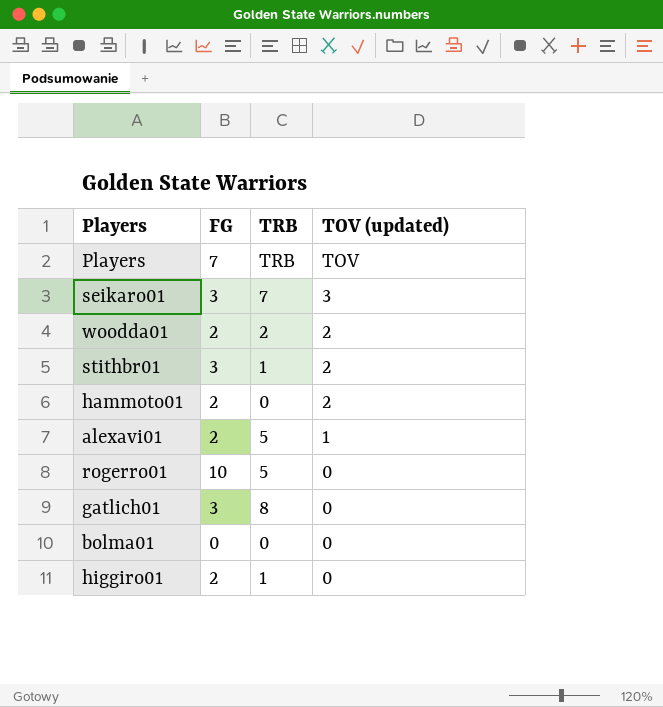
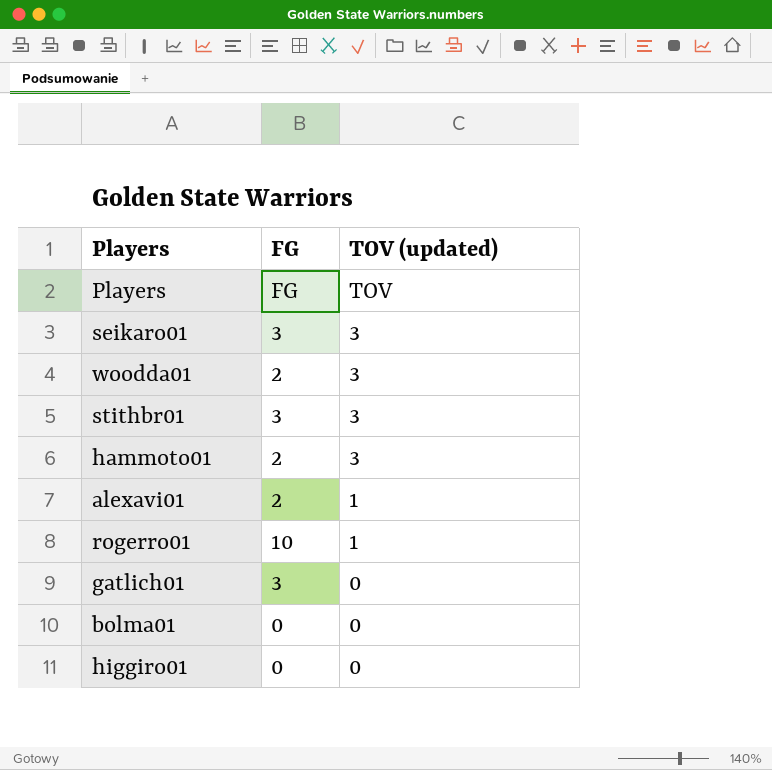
column TRB | position: 3 -> none
Players | FG: 7 -> FG
woodda01 | TOV (updated): 2 -> 3
stithbr01 | TOV (updated): 2 -> 3
hammoto01 | TOV (updated): 2 -> 3
rogerro01 | TOV (updated): 0 -> 1
higgiro01 | FG: 2 -> 0

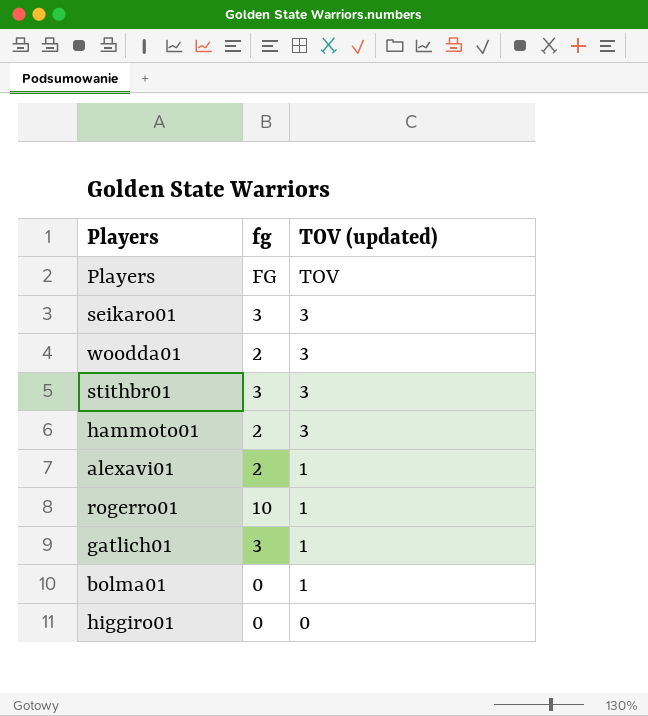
column name: FG -> fg
gatlich01 | TOV (updated): 0 -> 1
bolma01 | TOV (updated): 0 -> 1

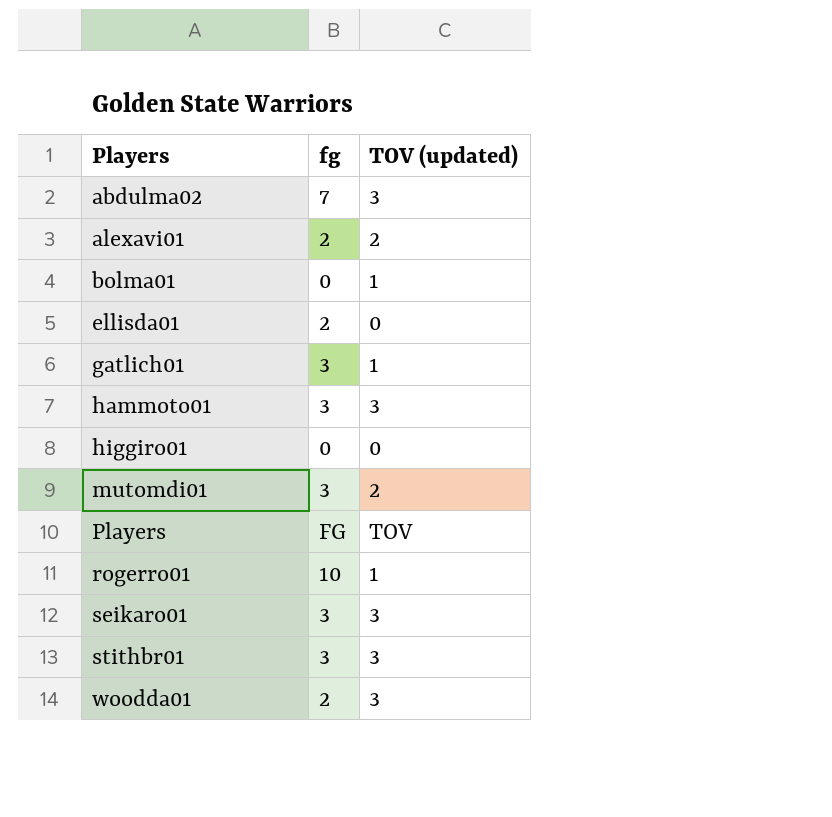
row order: TOV (updated) descending -> Players ascending
row abdulma02: none -> 7 | 3
alexavi01 | TOV (updated): 1 -> 2
row ellisda01: none -> 2 | 0
hammoto01 | fg: 2 -> 3
row mutomdi01: none -> 3 | 2

